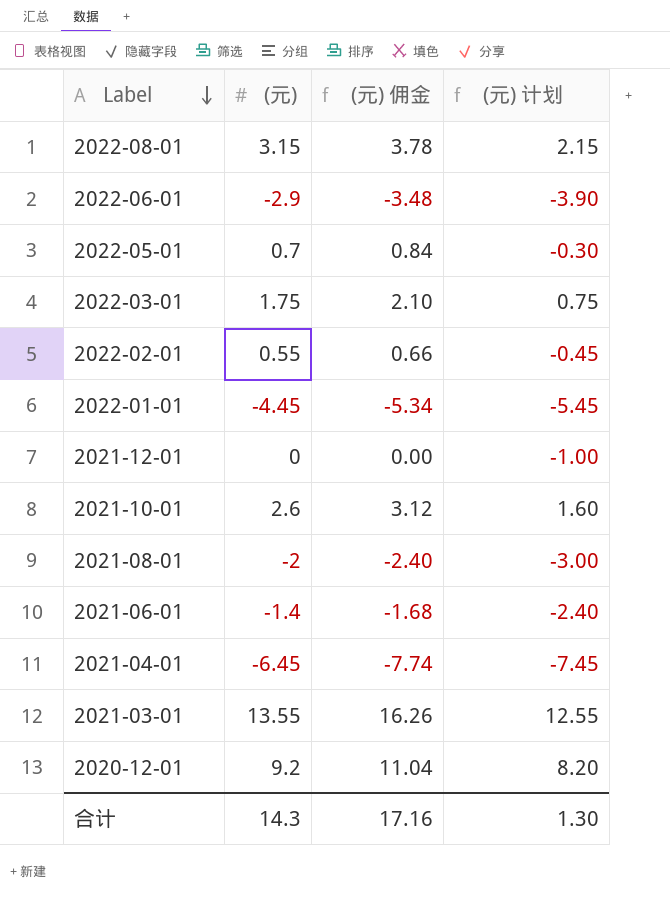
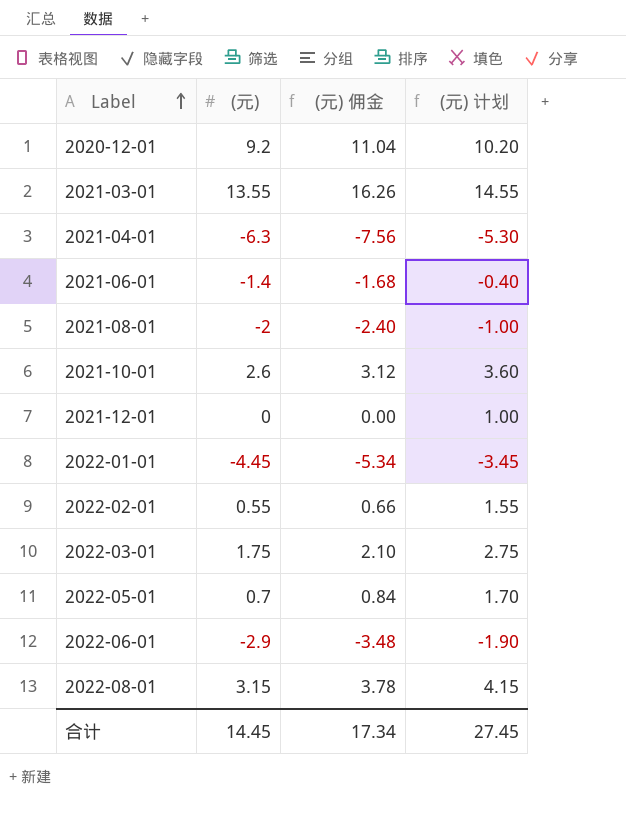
row order: Label descending -> Label ascending
column (元) 计划 | formula: [(元)] - 1 -> [(元)] + 1
2021-04-01 | (元): -6.45 -> -6.3
2021-04-01 | (元) 佣金: -7.74 -> -7.56
合计 | (元): 14.3 -> 14.45
合计 | (元) 佣金: 17.16 -> 17.34
合计 | (元) 计划: 1.30 -> 27.45

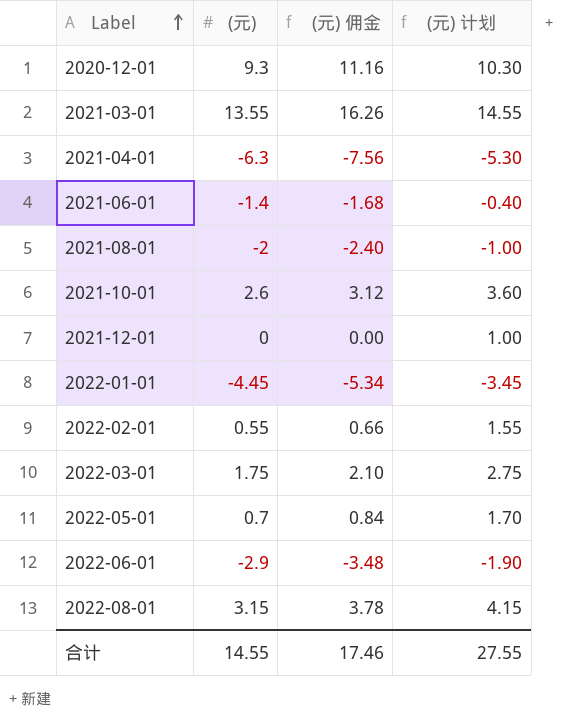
2020-12-01 | (元): 9.2 -> 9.3
2020-12-01 | (元) 佣金: 11.04 -> 11.16
2020-12-01 | (元) 计划: 10.20 -> 10.30
合计 | (元): 14.45 -> 14.55
合计 | (元) 佣金: 17.34 -> 17.46
合计 | (元) 计划: 27.45 -> 27.55

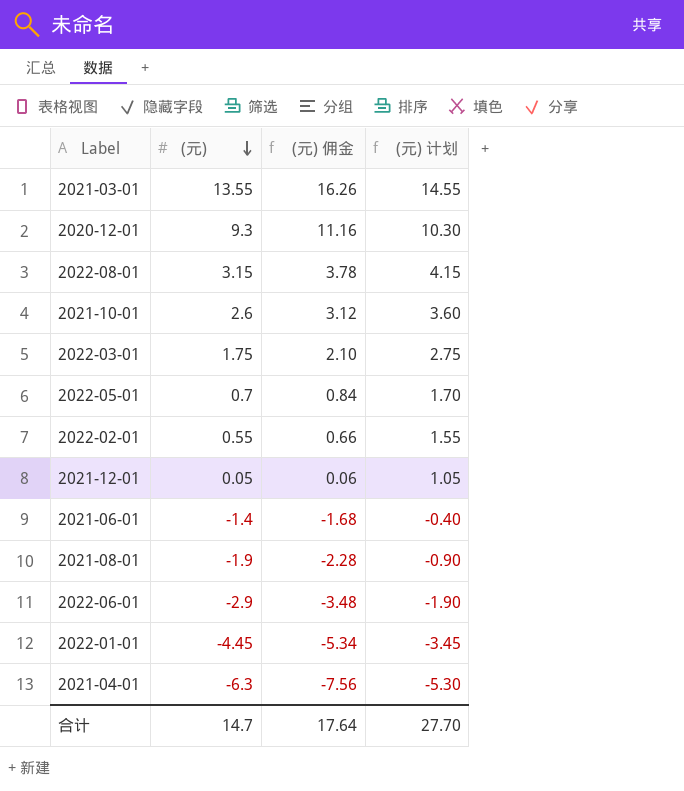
row order: Label ascending -> (元) descending
2021-12-01 | (元): 0 -> 0.05
2021-12-01 | (元) 佣金: 0.00 -> 0.06
2021-12-01 | (元) 计划: 1.00 -> 1.05
2021-08-01 | (元): -2 -> -1.9
2021-08-01 | (元) 佣金: -2.40 -> -2.28
2021-08-01 | (元) 计划: -1.00 -> -0.90
合计 | (元): 14.55 -> 14.7
合计 | (元) 佣金: 17.46 -> 17.64
合计 | (元) 计划: 27.55 -> 27.70

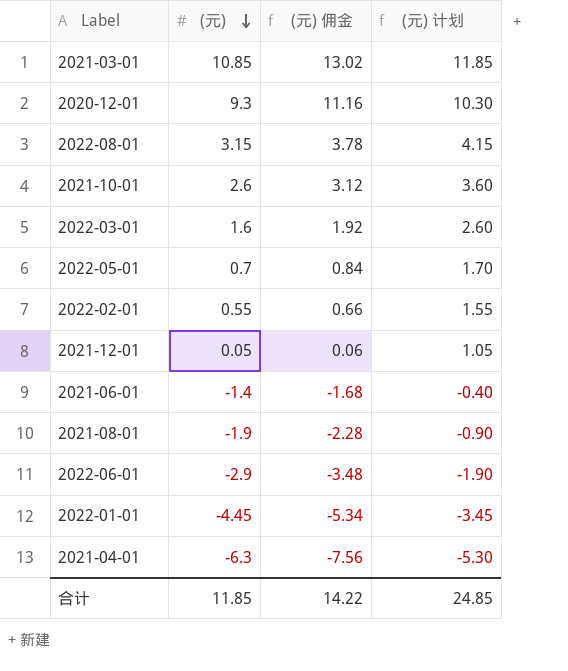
2021-03-01 | (元): 13.55 -> 10.85
2021-03-01 | (元) 佣金: 16.26 -> 13.02
2021-03-01 | (元) 计划: 14.55 -> 11.85
2022-03-01 | (元): 1.75 -> 1.6
2022-03-01 | (元) 佣金: 2.10 -> 1.92
2022-03-01 | (元) 计划: 2.75 -> 2.60
合计 | (元): 14.7 -> 11.85
合计 | (元) 佣金: 17.64 -> 14.22
合计 | (元) 计划: 27.70 -> 24.85

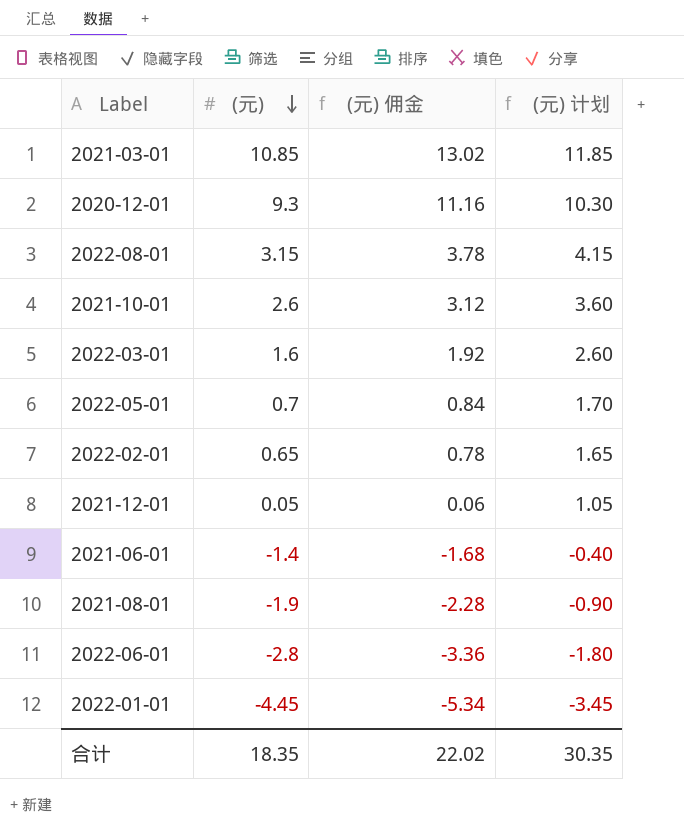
row 2021-04-01: -6.3 | -7.56 | -5.30 -> none
2022-02-01 | (元): 0.55 -> 0.65
2022-02-01 | (元) 佣金: 0.66 -> 0.78
2022-02-01 | (元) 计划: 1.55 -> 1.65
2022-06-01 | (元): -2.9 -> -2.8
2022-06-01 | (元) 佣金: -3.48 -> -3.36
2022-06-01 | (元) 计划: -1.90 -> -1.80
合计 | (元): 11.85 -> 18.35
合计 | (元) 佣金: 14.22 -> 22.02
合计 | (元) 计划: 24.85 -> 30.35

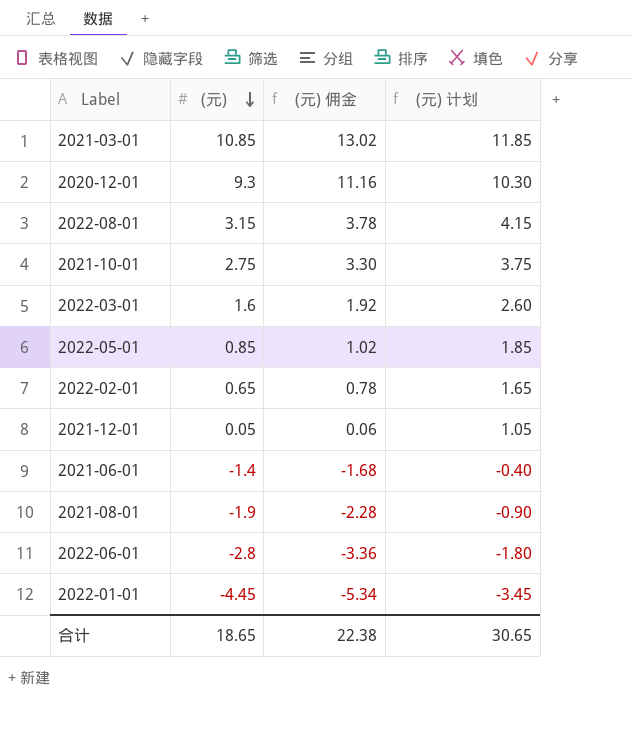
2021-10-01 | (元): 2.6 -> 2.75
2021-10-01 | (元) 佣金: 3.12 -> 3.30
2021-10-01 | (元) 计划: 3.60 -> 3.75
2022-05-01 | (元): 0.7 -> 0.85
2022-05-01 | (元) 佣金: 0.84 -> 1.02
2022-05-01 | (元) 计划: 1.70 -> 1.85
合计 | (元): 18.35 -> 18.65
合计 | (元) 佣金: 22.02 -> 22.38
合计 | (元) 计划: 30.35 -> 30.65

